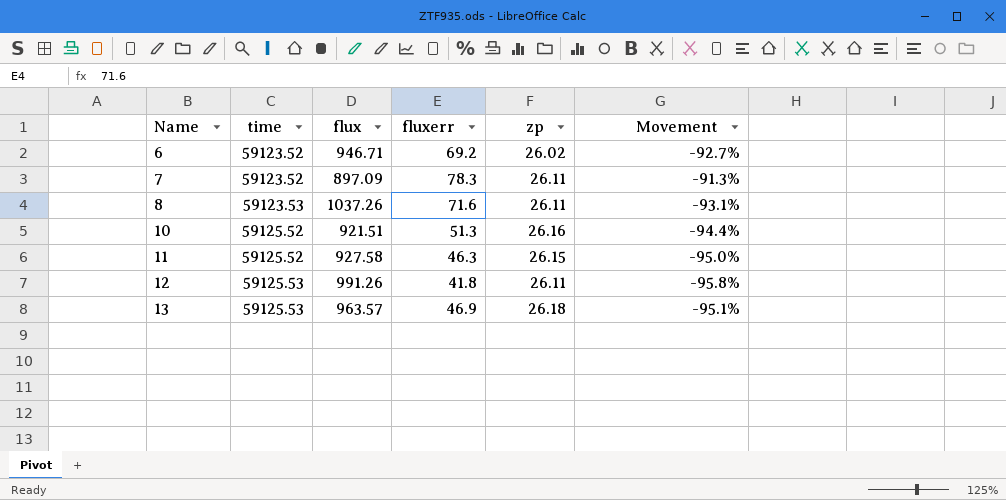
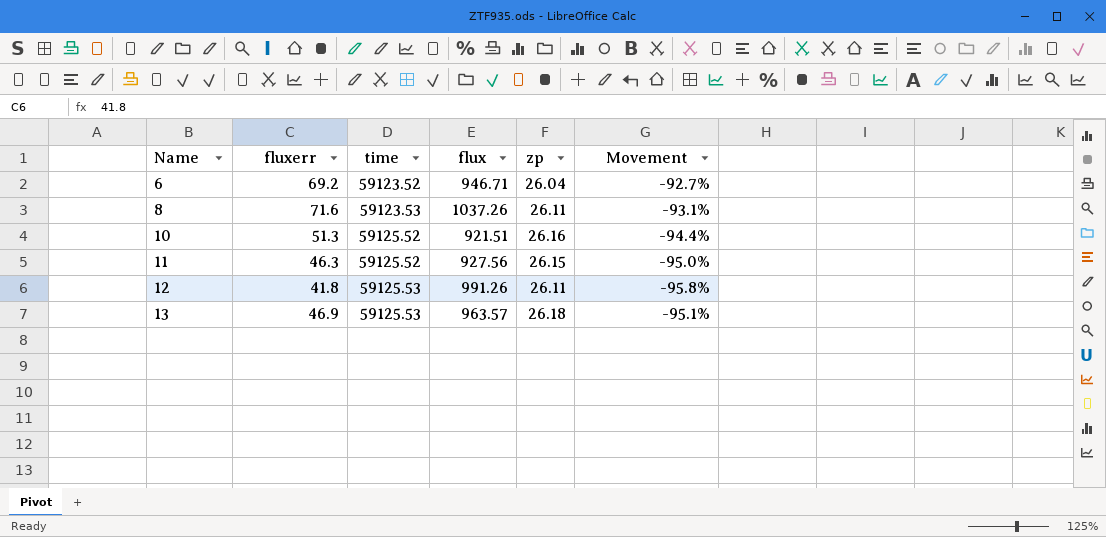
column fluxerr | position: 4 -> 2
row 7: 59123.52 | 897.09 | 78.3 | 26.11 | -91.3% -> none
6 | zp: 26.02 -> 26.04
11 | flux: 927.58 -> 927.56

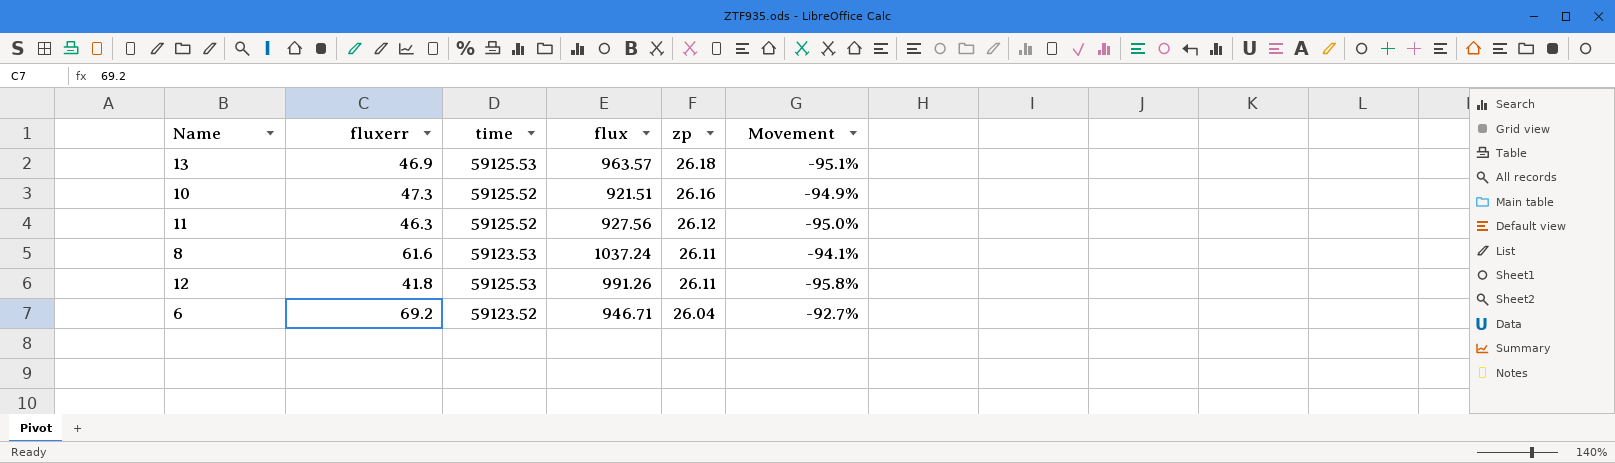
row order: Name ascending -> zp descending
10 | fluxerr: 51.3 -> 47.3
10 | Movement: -94.4% -> -94.9%
11 | zp: 26.15 -> 26.12
8 | fluxerr: 71.6 -> 61.6
8 | flux: 1037.26 -> 1037.24
8 | Movement: -93.1% -> -94.1%

